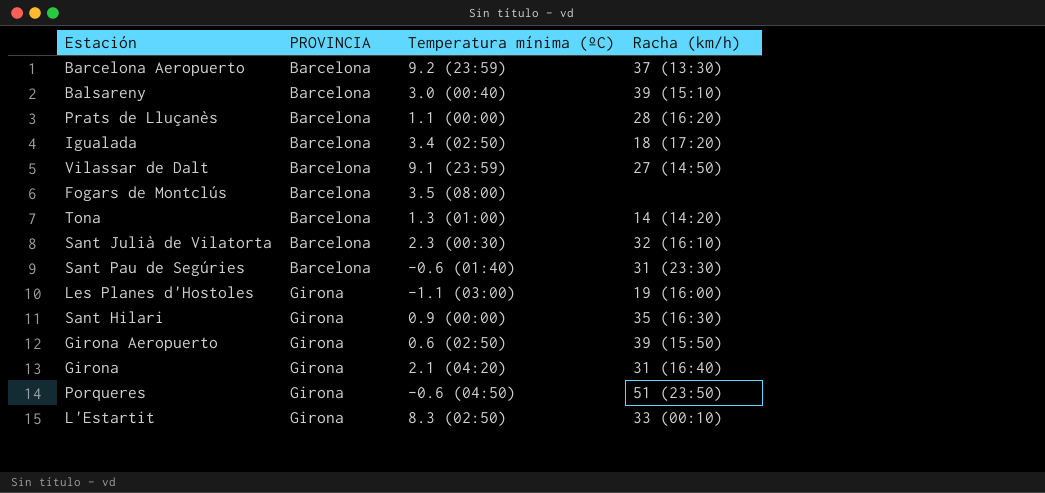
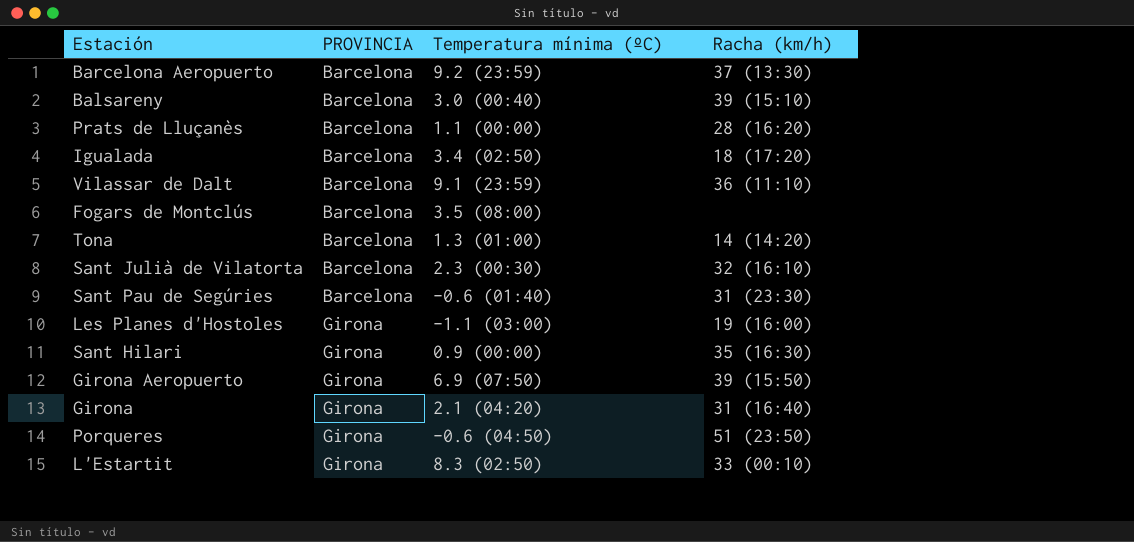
Vilassar de Dalt | Racha (km/h): 27 (14:50) -> 36 (11:10)
Girona Aeropuerto | Temperatura mínima (ºC): 0.6 (02:50) -> 6.9 (07:50)

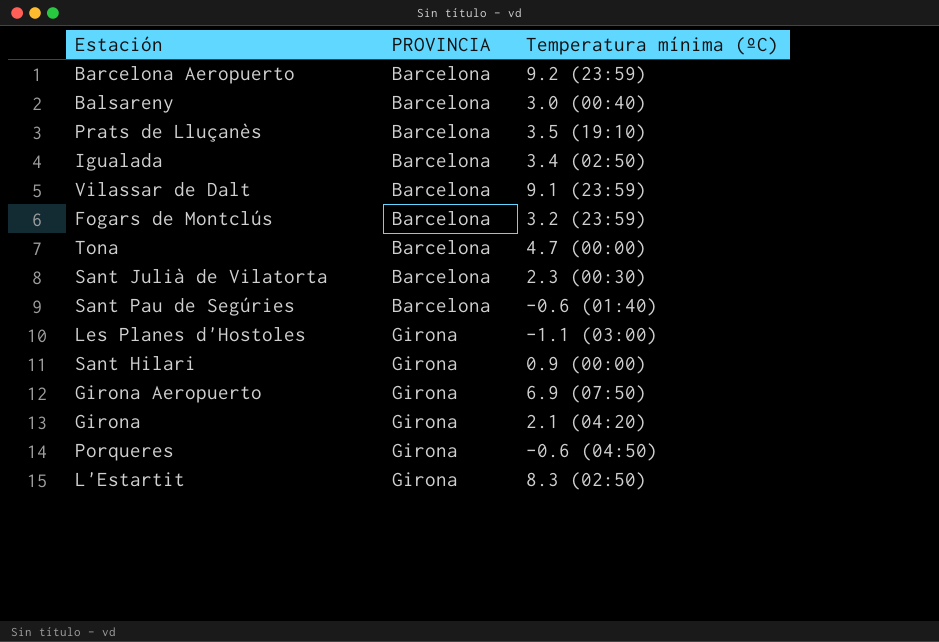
column Racha (km/h) | position: 4 -> none
Prats de Lluçanès | Temperatura mínima (ºC): 1.1 (00:00) -> 3.5 (19:10)
Fogars de Montclús | Temperatura mínima (ºC): 3.5 (08:00) -> 3.2 (23:59)
Tona | Temperatura mínima (ºC): 1.3 (01:00) -> 4.7 (00:00)

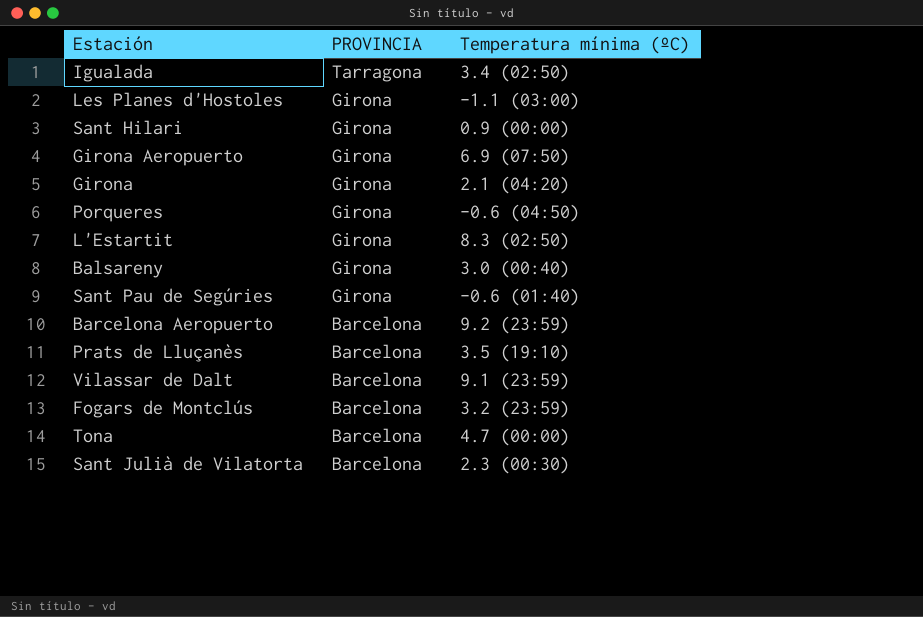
row order: PROVINCIA ascending -> PROVINCIA descending
Igualada | PROVINCIA: Barcelona -> Tarragona
Balsareny | PROVINCIA: Barcelona -> Girona
Sant Pau de Segúries | PROVINCIA: Barcelona -> Girona

